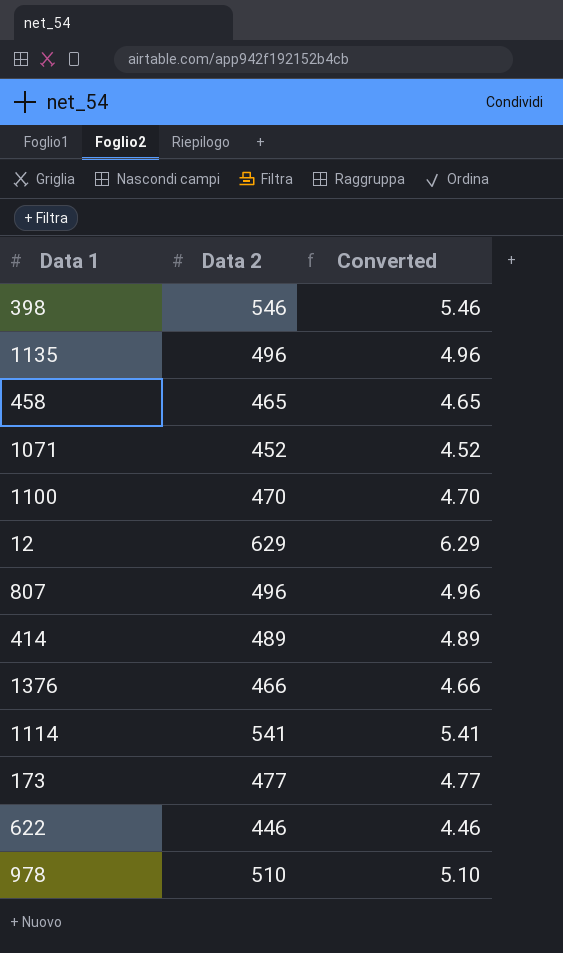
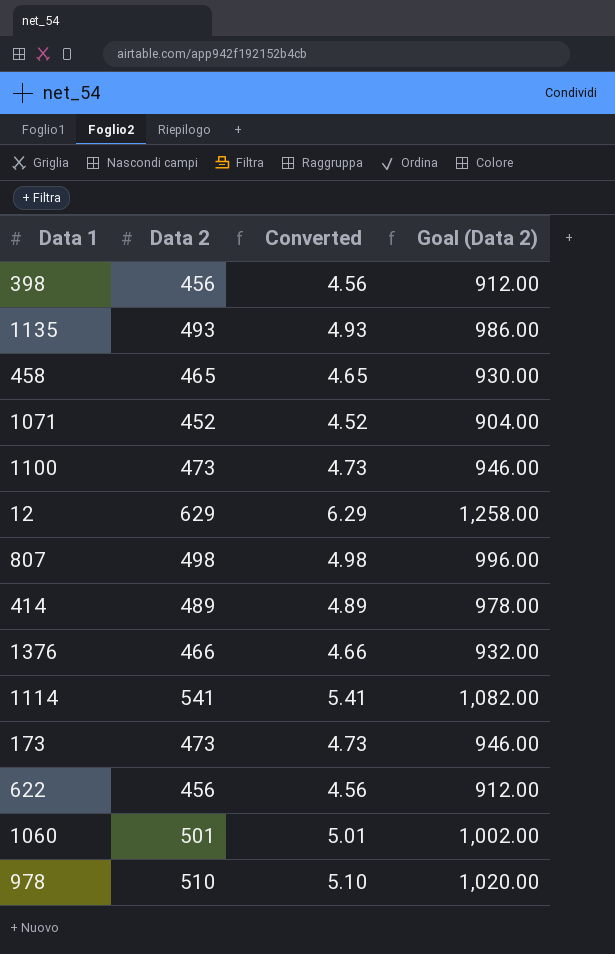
column Goal (Data 2) | formula: none -> [Data 2] * 2
398 | Data 2: 546 -> 456
398 | Converted: 5.46 -> 4.56
1135 | Data 2: 496 -> 493
1135 | Converted: 4.96 -> 4.93
1100 | Data 2: 470 -> 473
1100 | Converted: 4.70 -> 4.73
807 | Data 2: 496 -> 498
807 | Converted: 4.96 -> 4.98
173 | Data 2: 477 -> 473
173 | Converted: 4.77 -> 4.73
622 | Data 2: 446 -> 456
622 | Converted: 4.46 -> 4.56
row 1060: none -> 501 | 5.01 | 1,002.00

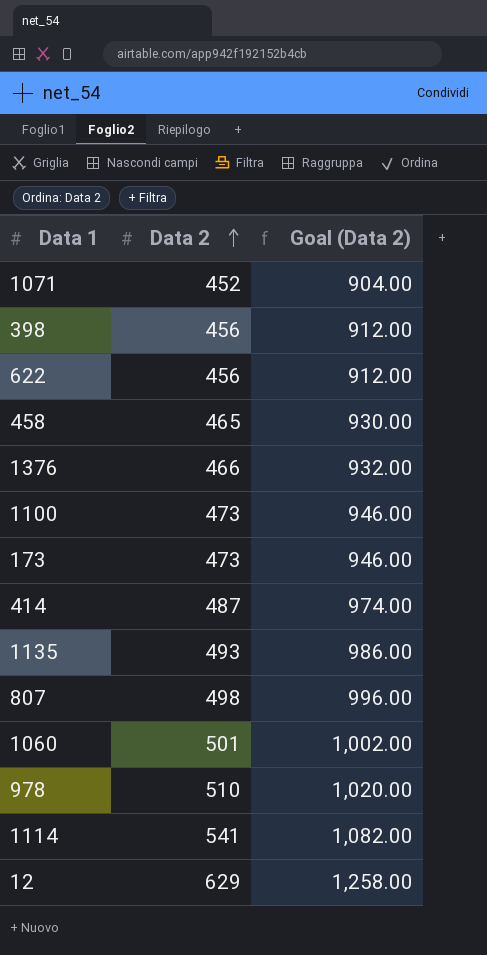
row order: none -> Data 2 ascending
column Converted | formula: [Data 2] * 0.01 -> none
414 | Data 2: 489 -> 487
414 | Goal (Data 2): 978.00 -> 974.00

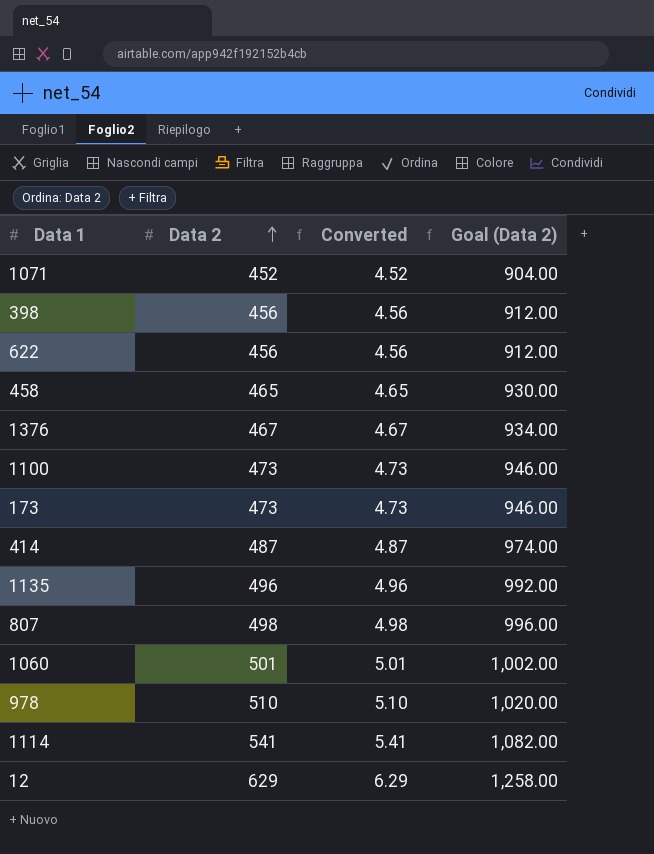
column Converted | formula: none -> [Data 2] * 0.01
1376 | Data 2: 466 -> 467
1376 | Goal (Data 2): 932.00 -> 934.00
1135 | Data 2: 493 -> 496
1135 | Goal (Data 2): 986.00 -> 992.00

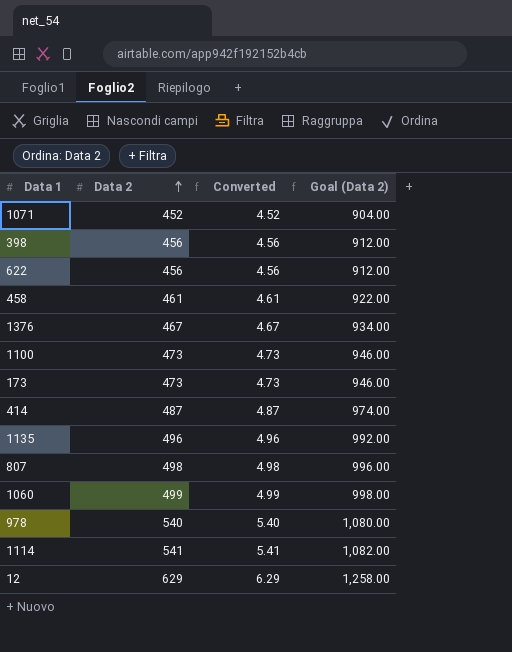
458 | Data 2: 465 -> 461
458 | Converted: 4.65 -> 4.61
458 | Goal (Data 2): 930.00 -> 922.00
1060 | Data 2: 501 -> 499
1060 | Converted: 5.01 -> 4.99
1060 | Goal (Data 2): 1,002.00 -> 998.00
978 | Data 2: 510 -> 540
978 | Converted: 5.10 -> 5.40
978 | Goal (Data 2): 1,020.00 -> 1,080.00

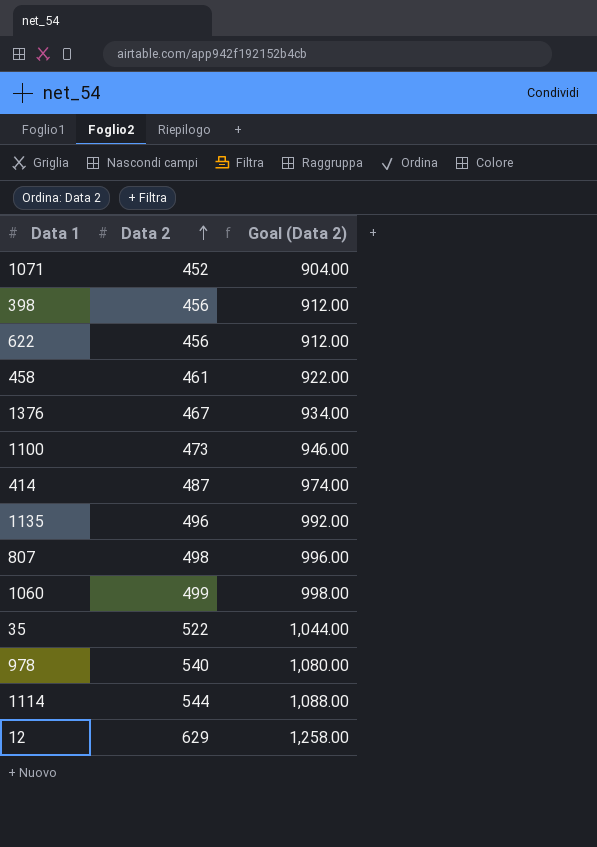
column Converted | formula: [Data 2] * 0.01 -> none
row 173: 473 | 4.73 | 946.00 -> none
row 35: none -> 522 | 1,044.00
1114 | Data 2: 541 -> 544
1114 | Goal (Data 2): 1,082.00 -> 1,088.00

